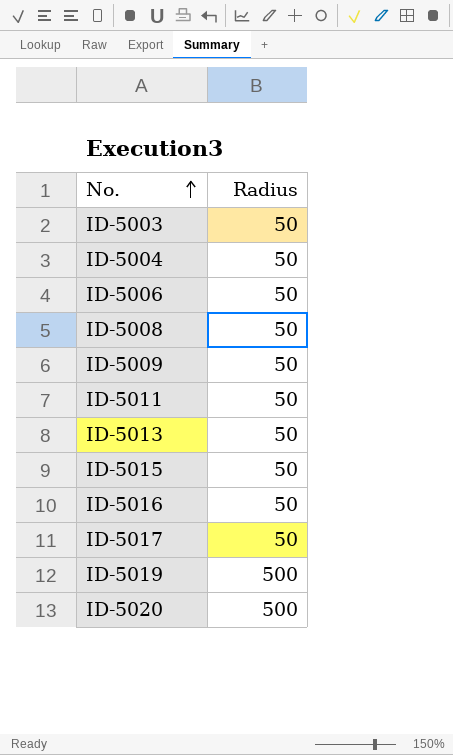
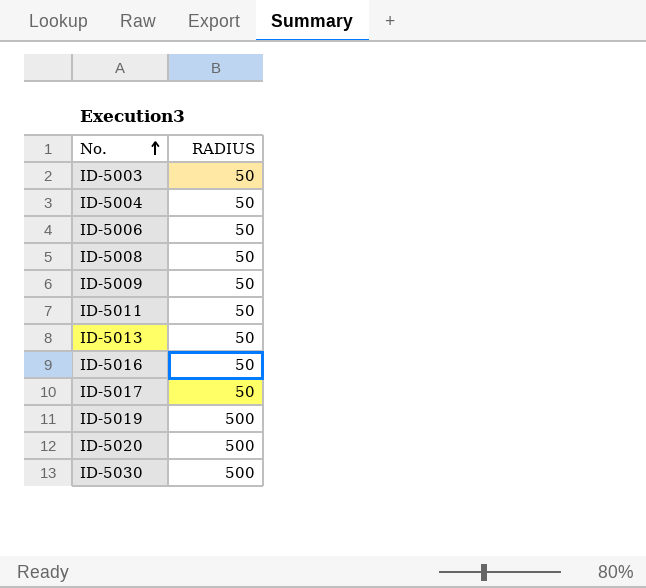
column name: Radius -> RADIUS
row ID-5015: 50 -> none
row ID-5030: none -> 500

